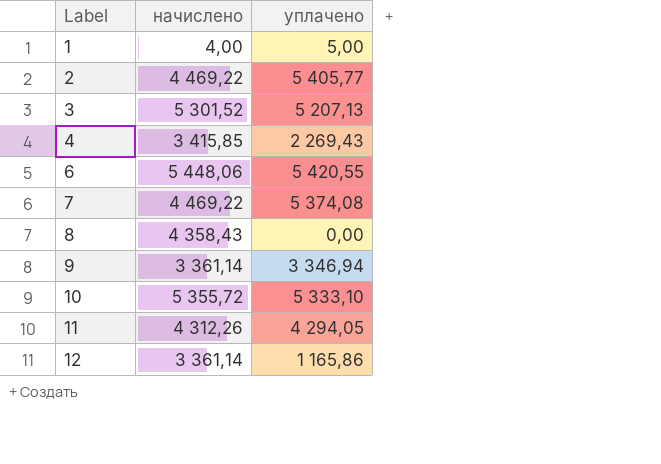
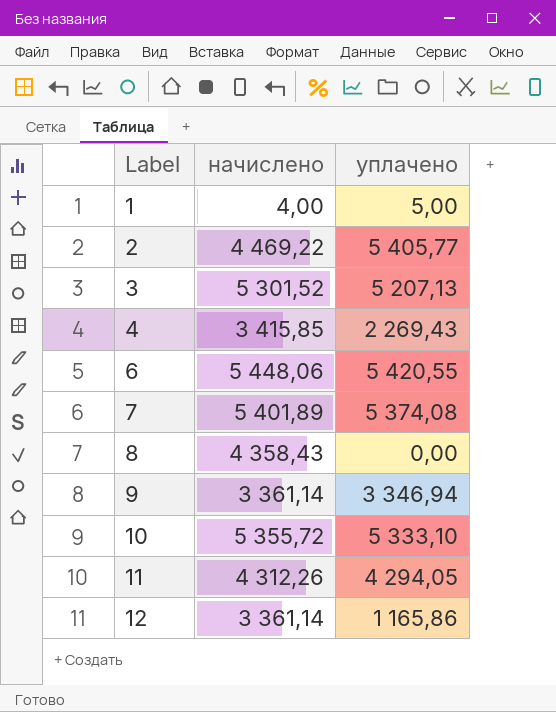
7 | начислено: 4 469,22 -> 5 401,89

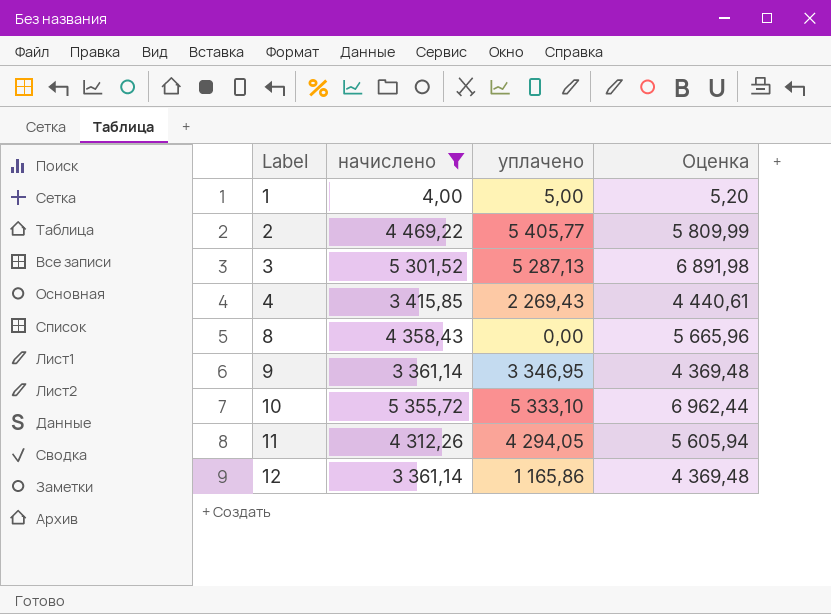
filter: none -> начислено <= 5 355,72
column Оценка | formula: none -> [начислено] * 1,3
3 | уплачено: 5 207,13 -> 5 287,13
9 | уплачено: 3 346,94 -> 3 346,95

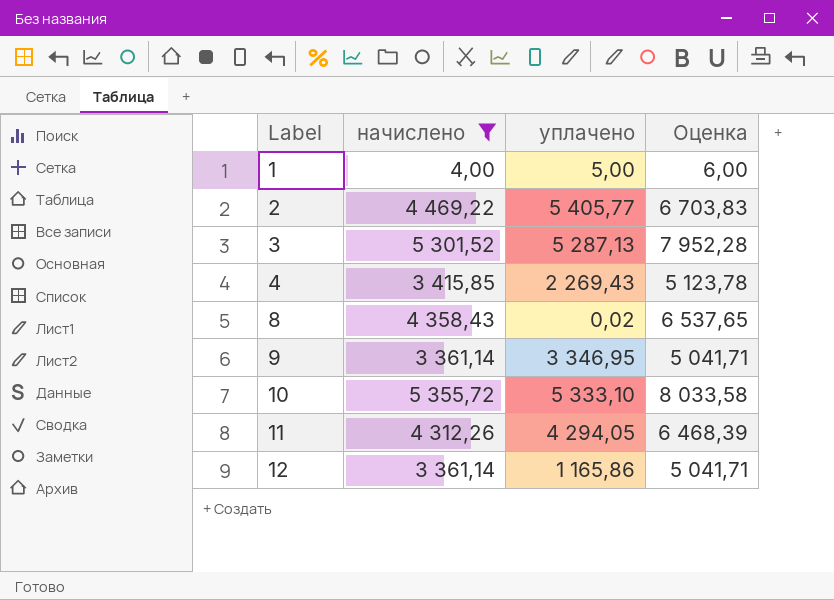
column Оценка | formula: [начислено] * 1,3 -> [начислено] * 1,5
8 | уплачено: 0,00 -> 0,02

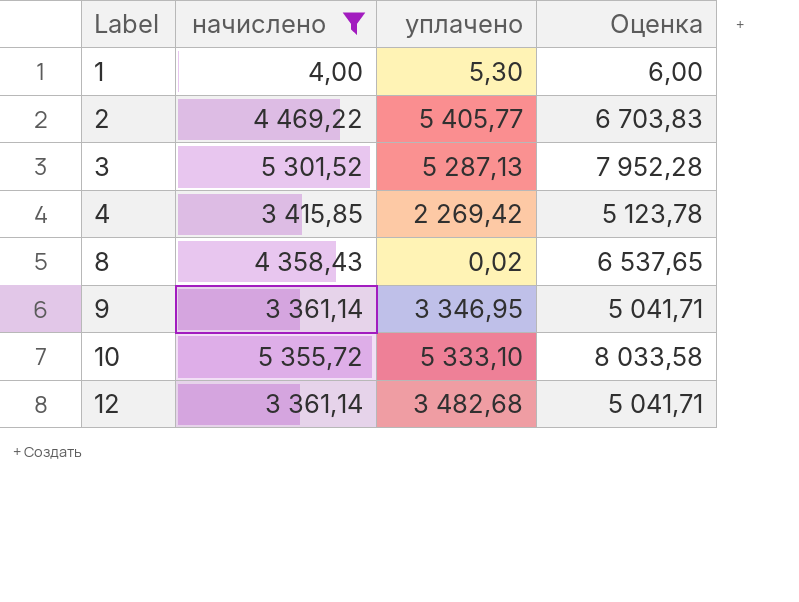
row 11: 4 312,26 | 4 294,05 | 6 468,39 -> none
1 | уплачено: 5,00 -> 5,30
4 | уплачено: 2 269,43 -> 2 269,42
12 | уплачено: 1 165,86 -> 3 482,68

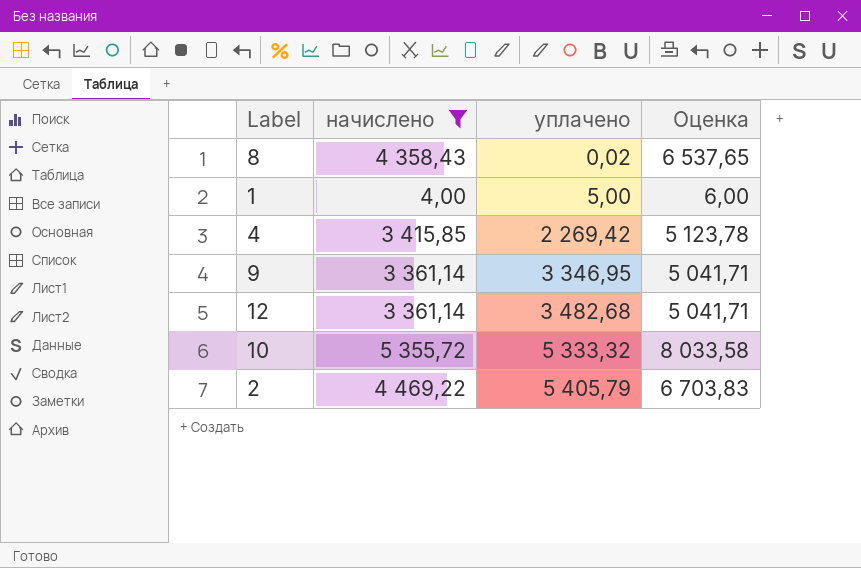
row order: Label ascending -> уплачено ascending
row 3: 5 301,52 | 5 287,13 | 7 952,28 -> none
1 | уплачено: 5,30 -> 5,00
10 | уплачено: 5 333,10 -> 5 333,32
2 | уплачено: 5 405,77 -> 5 405,79

